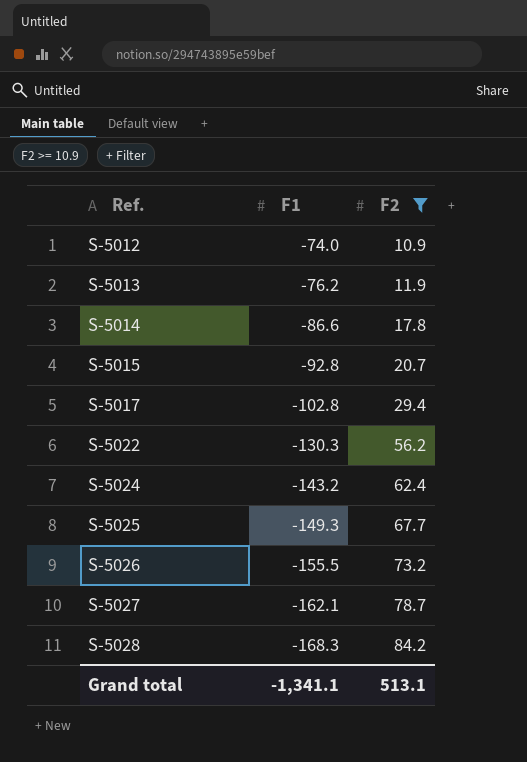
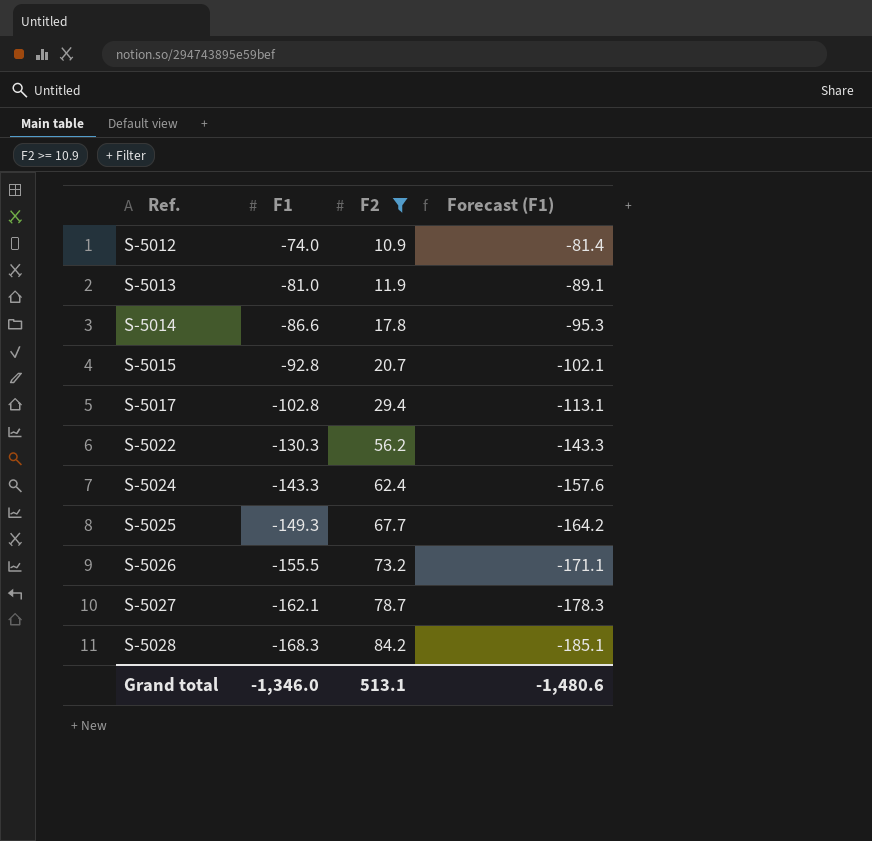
column Forecast (F1) | formula: none -> [F1] * 1.1
S-5013 | F1: -76.2 -> -81.0
S-5024 | F1: -143.2 -> -143.3
Grand total | F1: -1,341.1 -> -1,346.0

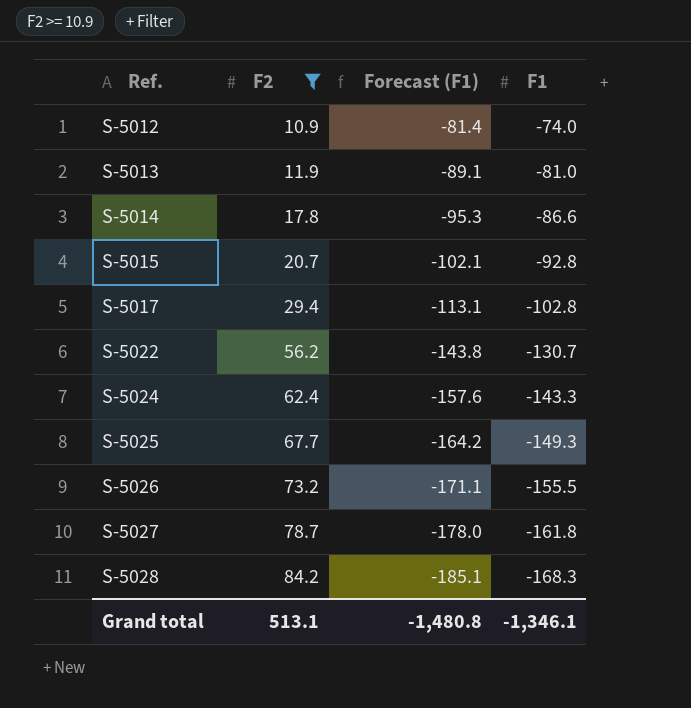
column F1 | position: 2 -> 4
S-5022 | Forecast (F1): -143.3 -> -143.8
S-5022 | F1: -130.3 -> -130.7
S-5027 | Forecast (F1): -178.3 -> -178.0
S-5027 | F1: -162.1 -> -161.8
Grand total | Forecast (F1): -1,480.6 -> -1,480.8
Grand total | F1: -1,346.0 -> -1,346.1

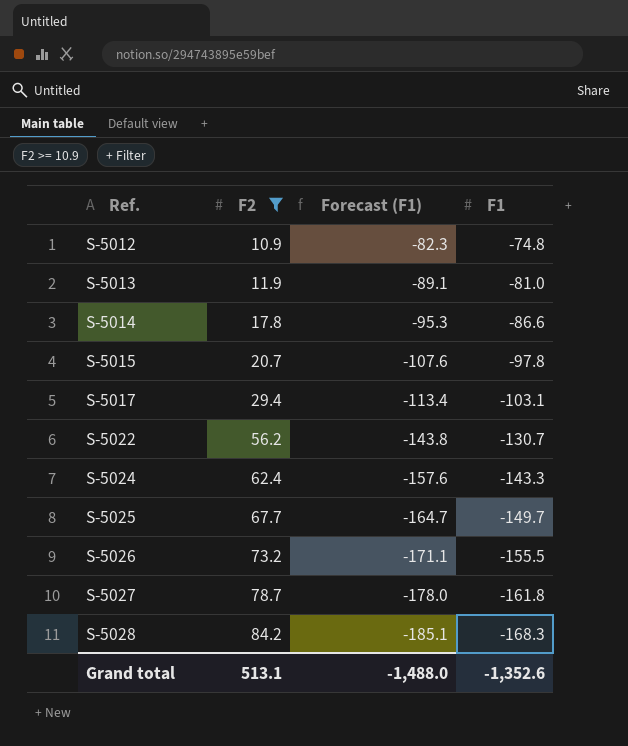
S-5012 | Forecast (F1): -81.4 -> -82.3
S-5012 | F1: -74.0 -> -74.8
S-5015 | Forecast (F1): -102.1 -> -107.6
S-5015 | F1: -92.8 -> -97.8
S-5017 | Forecast (F1): -113.1 -> -113.4
S-5017 | F1: -102.8 -> -103.1
S-5025 | Forecast (F1): -164.2 -> -164.7
S-5025 | F1: -149.3 -> -149.7
Grand total | Forecast (F1): -1,480.8 -> -1,488.0
Grand total | F1: -1,346.1 -> -1,352.6

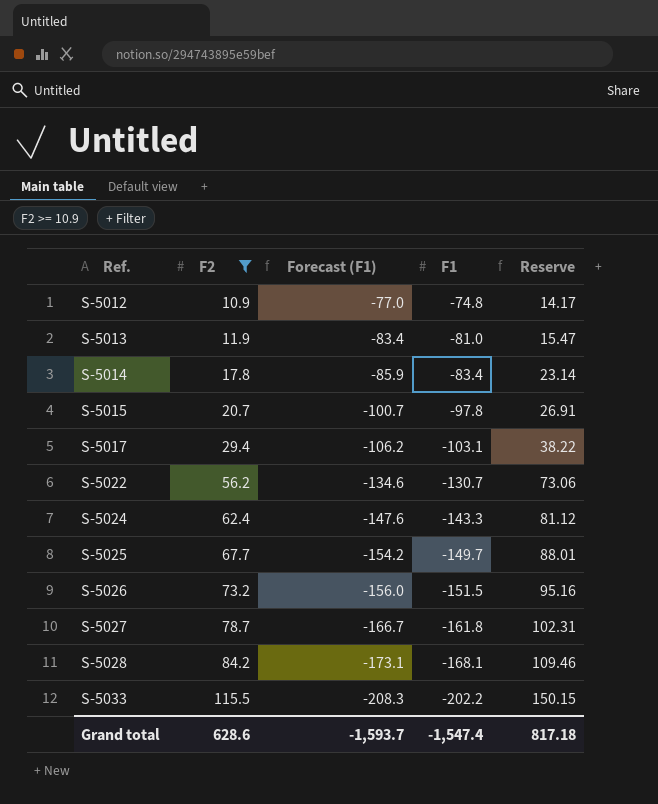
column Forecast (F1) | formula: [F1] * 1.1 -> [F1] * 1.03
column Reserve | formula: none -> [F2] * 1.3
S-5014 | F1: -86.6 -> -83.4
S-5026 | F1: -155.5 -> -151.5
S-5028 | F1: -168.3 -> -168.1
row S-5033: none -> 115.5 | -208.3 | -202.2 | 150.15
Grand total | F2: 513.1 -> 628.6
Grand total | Forecast (F1): -1,488.0 -> -1,593.7
Grand total | F1: -1,352.6 -> -1,547.4

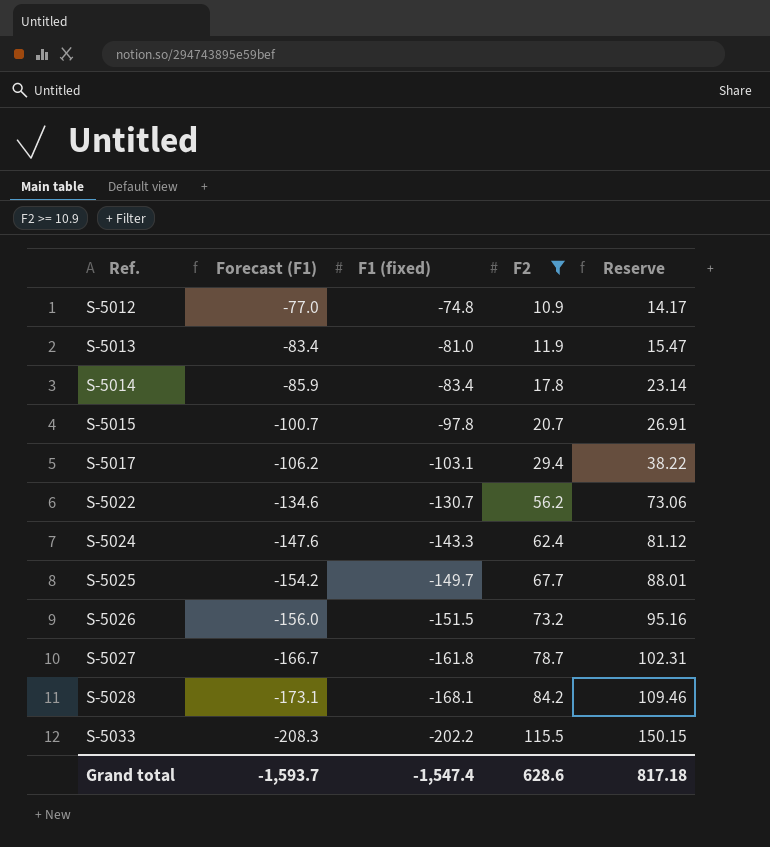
column name: F1 -> F1 (fixed)
column F2 | position: 2 -> 4

